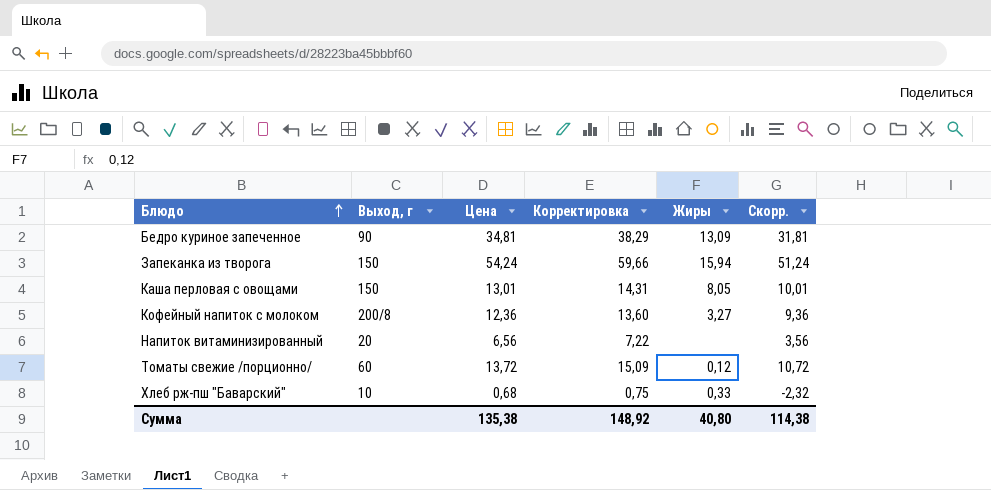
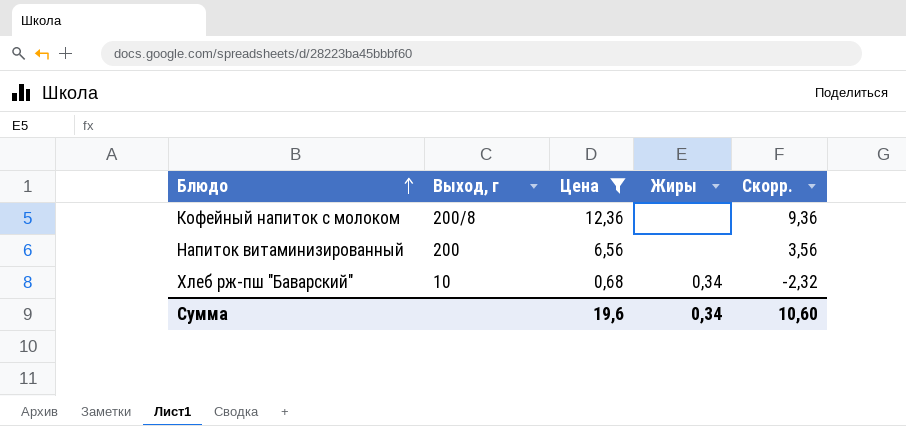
filter: none -> Цена <= 12,36
column Корректировка | formula: [Цена] * 1,1 -> none
Кофейный напиток с молоком | Жиры: 3,27 -> none
Напиток витаминизированный | Выход, г: 20 -> 200
Хлеб рж-пш "Баварский" | Жиры: 0,33 -> 0,34
Сумма | Цена: 135,38 -> 19,6
Сумма | Жиры: 40,80 -> 0,34
Сумма | Скорр.: 114,38 -> 10,60

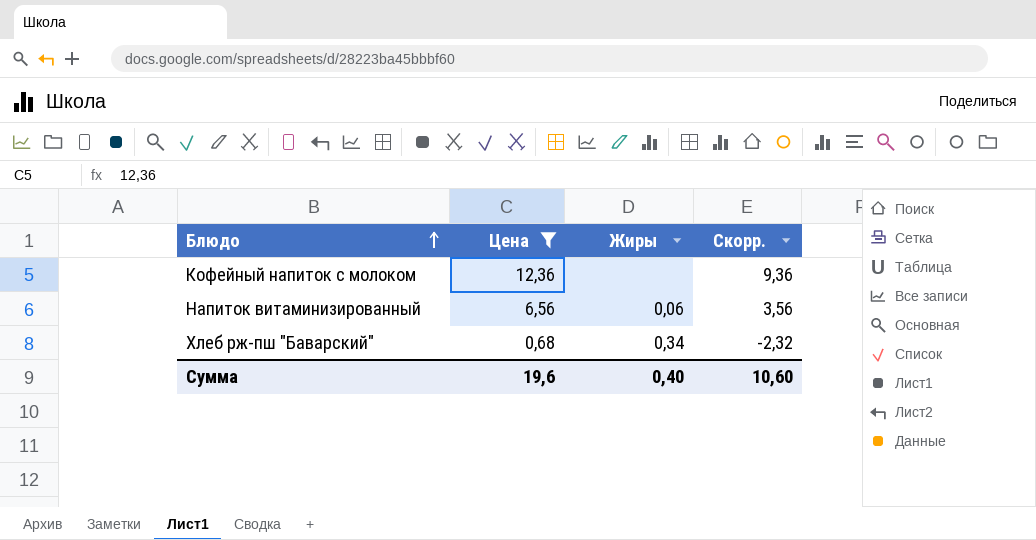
column Выход, г | position: 2 -> none
Напиток витаминизированный | Жиры: none -> 0,06
Сумма | Жиры: 0,34 -> 0,40

